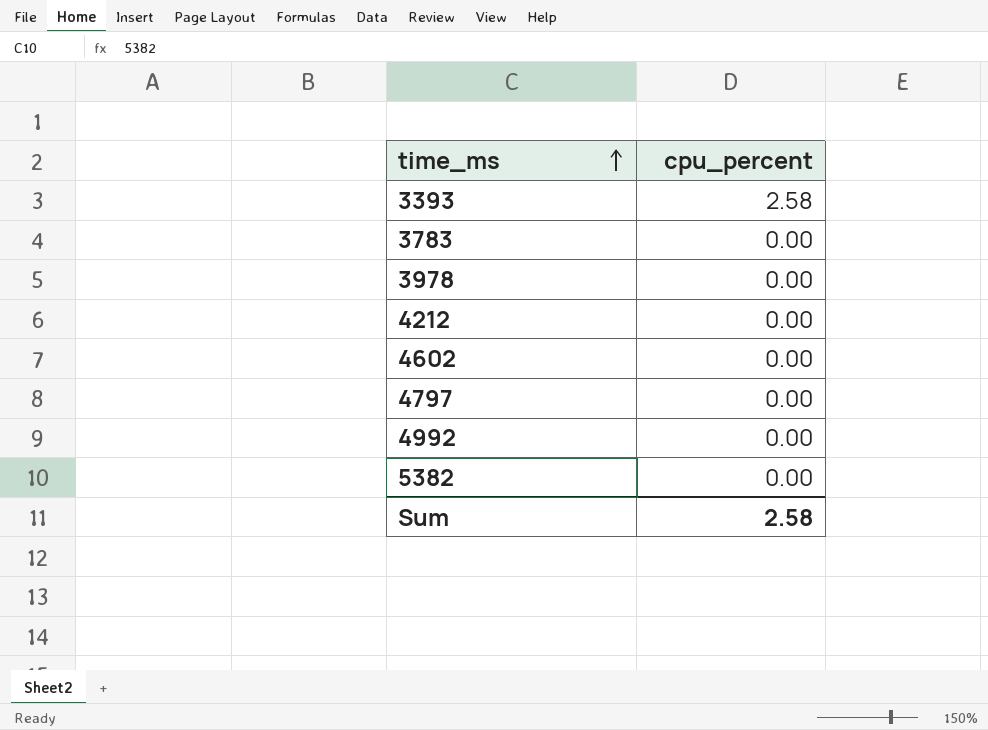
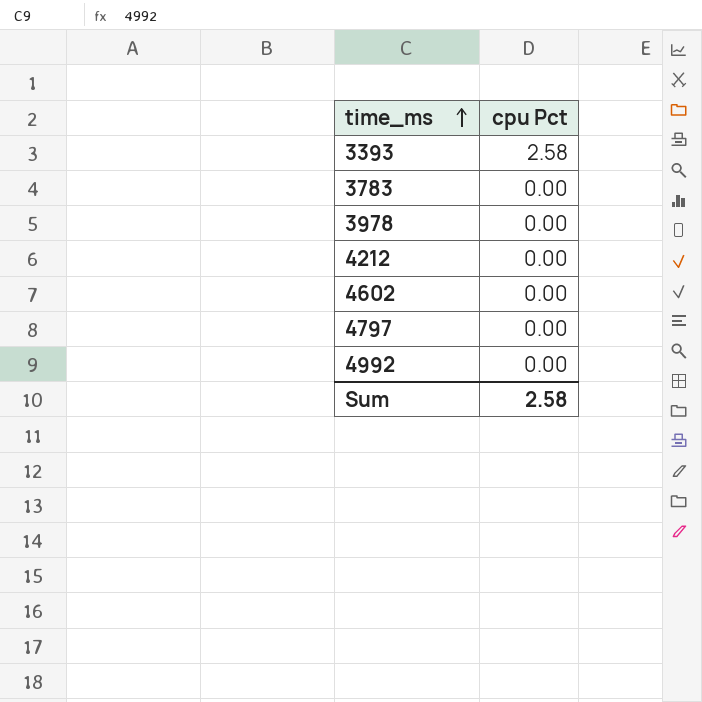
column name: cpu_percent -> cpu Pct
row 5382: 0.00 -> none

